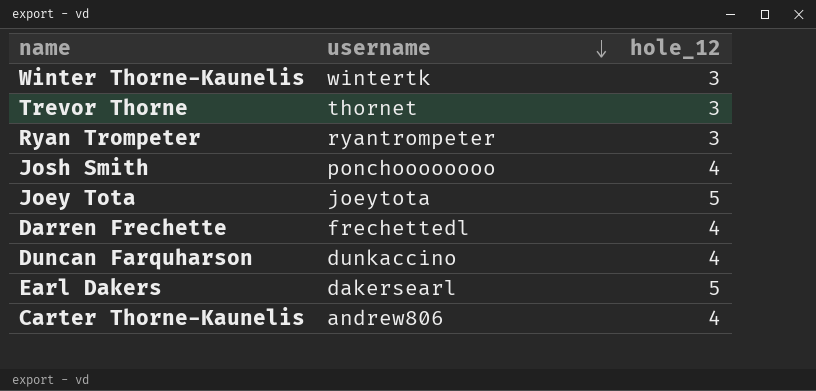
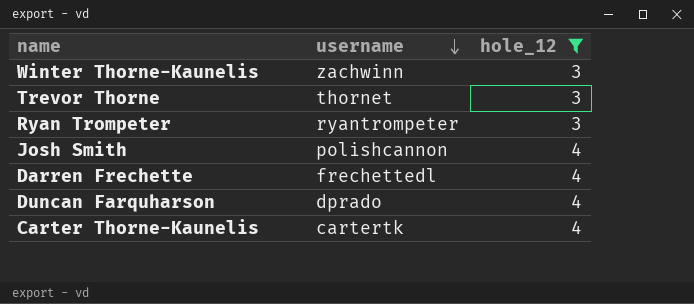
filter: none -> hole_12 != 5
Winter Thorne-Kaunelis | username: wintertk -> zachwinn
Josh Smith | username: ponchoooooooo -> polishcannon
Duncan Farquharson | username: dunkaccino -> dprado
Carter Thorne-Kaunelis | username: andrew806 -> cartertk

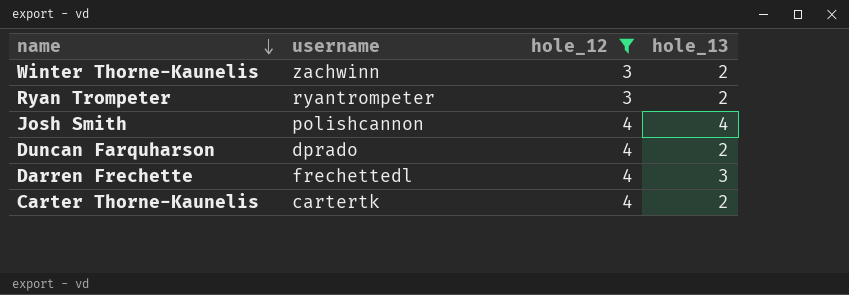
row order: username descending -> name descending
column hole_13 | position: none -> 4
row Trevor Thorne: thornet | 3 -> none

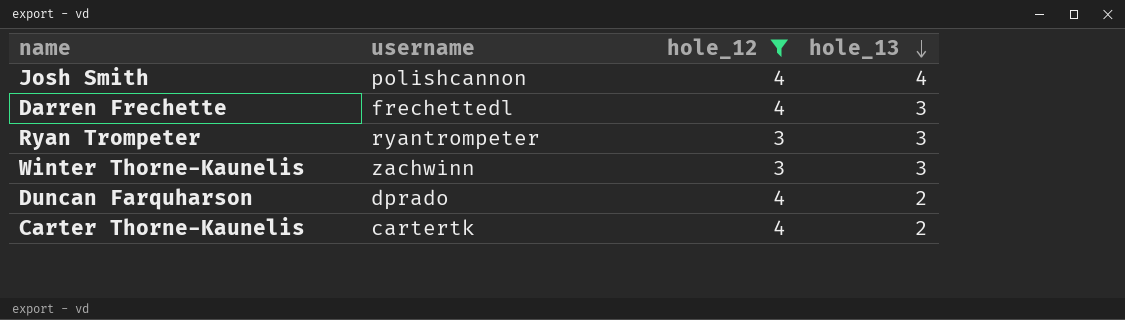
row order: name descending -> hole_13 descending
Ryan Trompeter | hole_13: 2 -> 3
Winter Thorne-Kaunelis | hole_13: 2 -> 3

